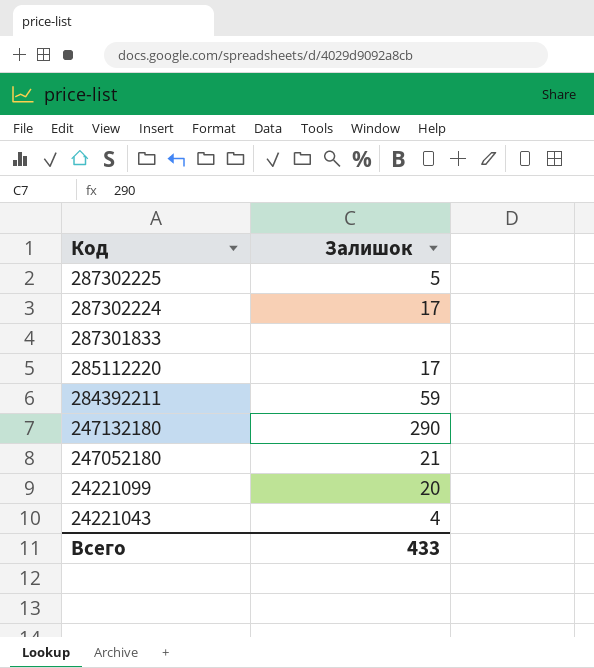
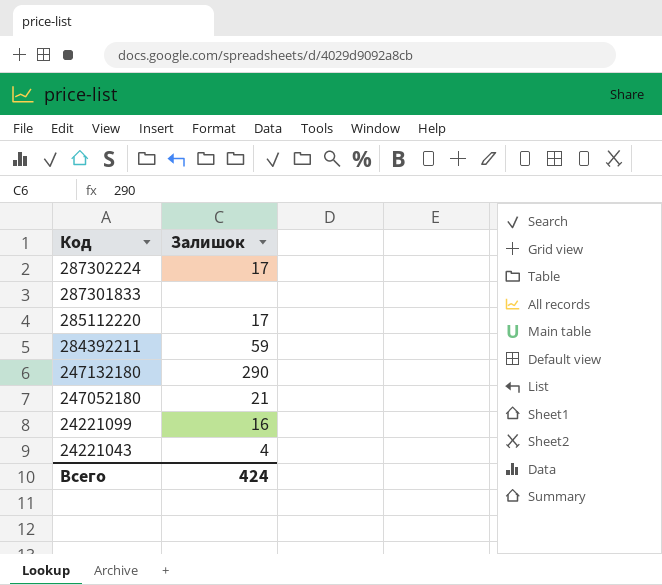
row 287302225: 5 -> none
24221099 | Залишок: 20 -> 16
Всего | Залишок: 433 -> 424

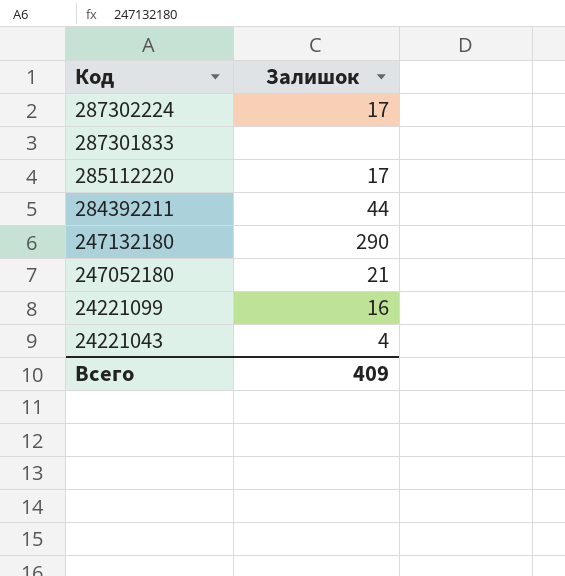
284392211 | Залишок: 59 -> 44
Всего | Залишок: 424 -> 409

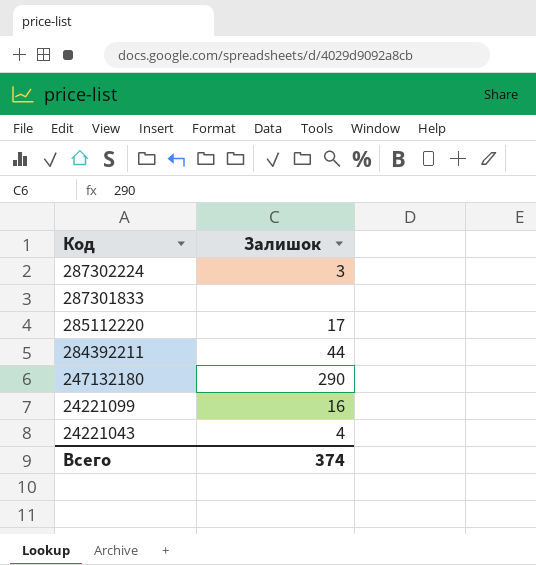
row 247052180: 21 -> none
287302224 | Залишок: 17 -> 3
Всего | Залишок: 409 -> 374

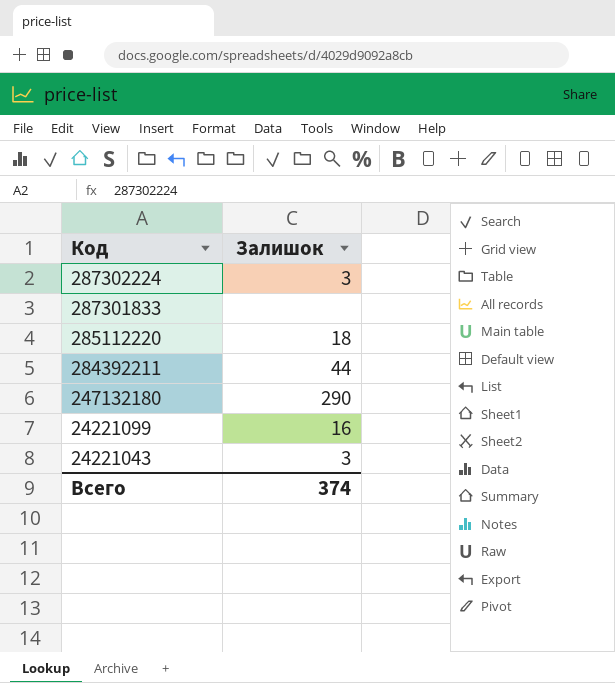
285112220 | Залишок: 17 -> 18
24221043 | Залишок: 4 -> 3

